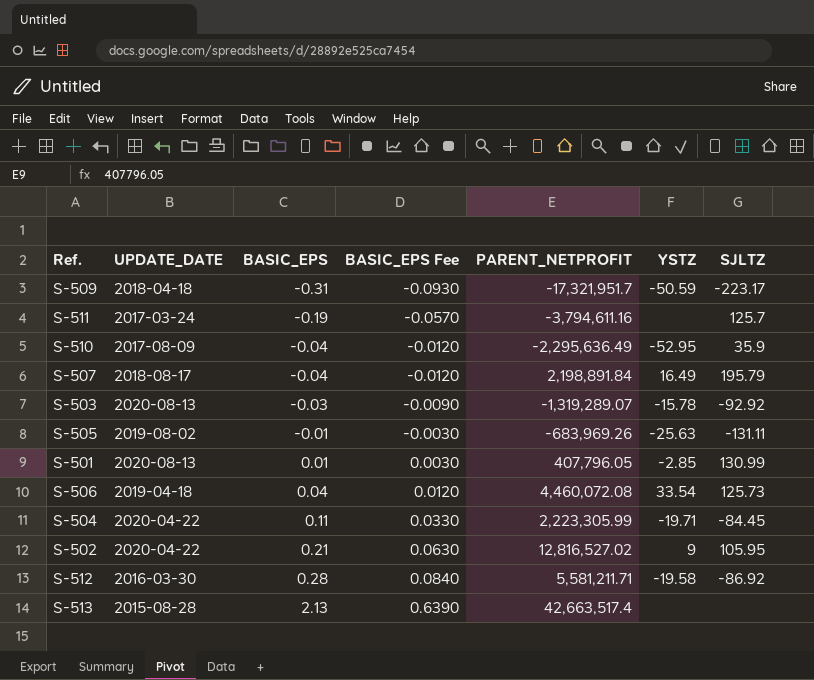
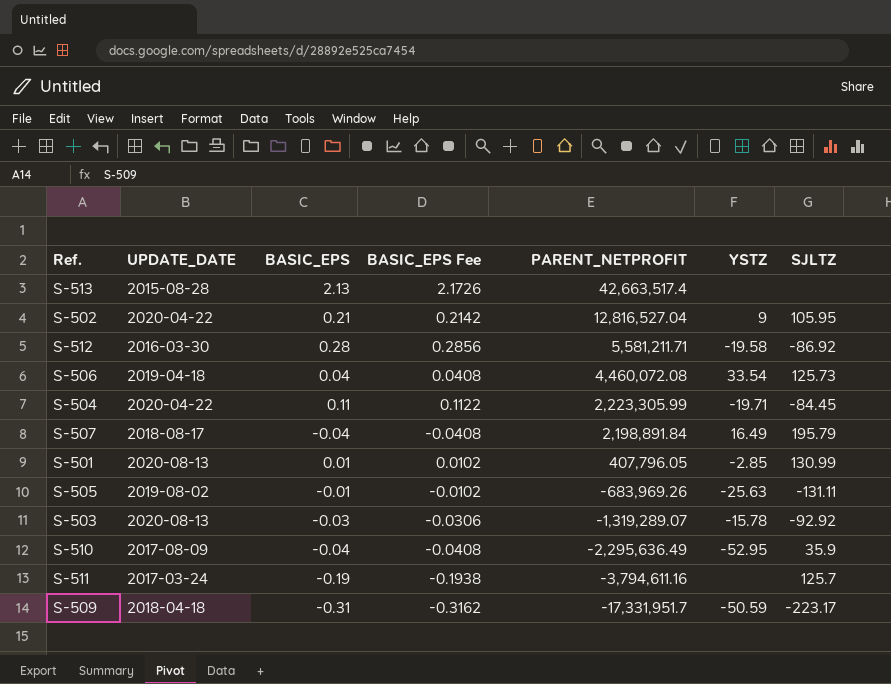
row order: BASIC_EPS ascending -> PARENT_NETPROFIT descending
column BASIC_EPS Fee | formula: [BASIC_EPS] * 0.3 -> [BASIC_EPS] * 1.02
S-502 | PARENT_NETPROFIT: 12,816,527.02 -> 12,816,527.04
S-509 | PARENT_NETPROFIT: -17,321,951.7 -> -17,331,951.7

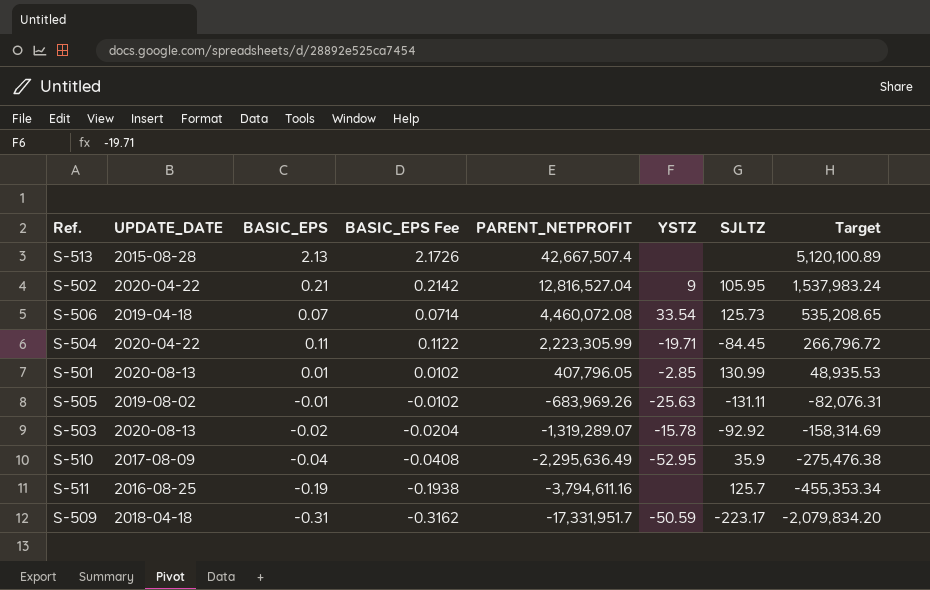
column Target | formula: none -> [PARENT_NETPROFIT] * 0.12
row S-512: 2016-03-30 | 0.28 | 0.2856 | 5,581,211.71 | -19.58 | -86.92 -> none
row S-507: 2018-08-17 | -0.04 | -0.0408 | 2,198,891.84 | 16.49 | 195.79 -> none
S-513 | PARENT_NETPROFIT: 42,663,517.4 -> 42,667,507.4
S-506 | BASIC_EPS: 0.04 -> 0.07
S-506 | BASIC_EPS Fee: 0.0408 -> 0.0714
S-503 | BASIC_EPS: -0.03 -> -0.02
S-503 | BASIC_EPS Fee: -0.0306 -> -0.0204
S-511 | UPDATE_DATE: 2017-03-24 -> 2016-08-25

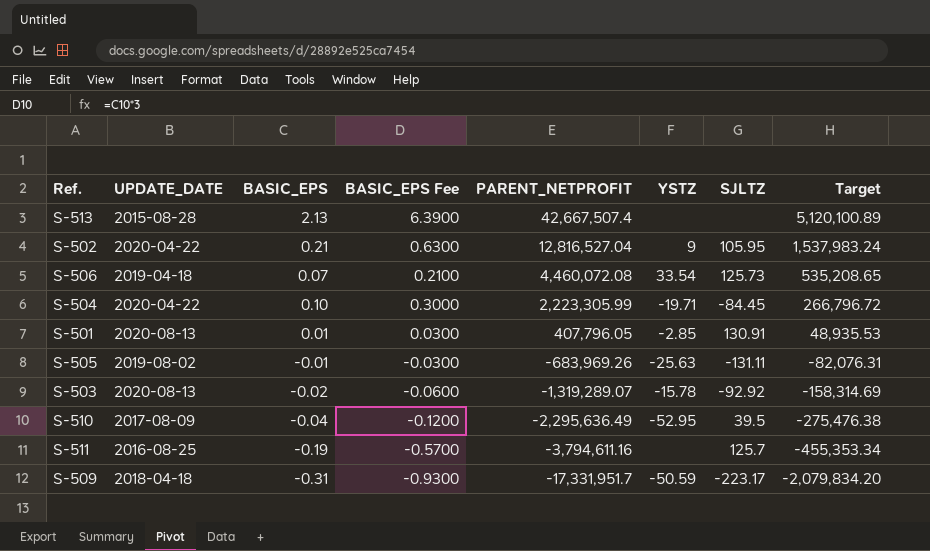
column BASIC_EPS Fee | formula: [BASIC_EPS] * 1.02 -> [BASIC_EPS] * 3
S-504 | BASIC_EPS: 0.11 -> 0.10
S-501 | SJLTZ: 130.99 -> 130.91
S-510 | SJLTZ: 35.9 -> 39.5

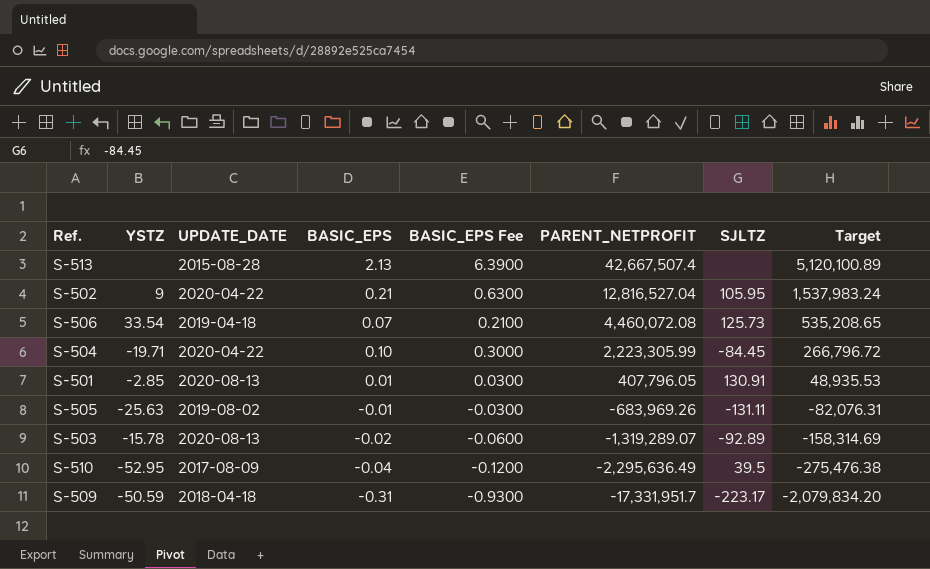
column YSTZ | position: 6 -> 2
row S-511: 2016-08-25 | -0.19 | -0.5700 | -3,794,611.16 | none | 125.7 | -455,353.34 -> none
S-503 | SJLTZ: -92.92 -> -92.89

